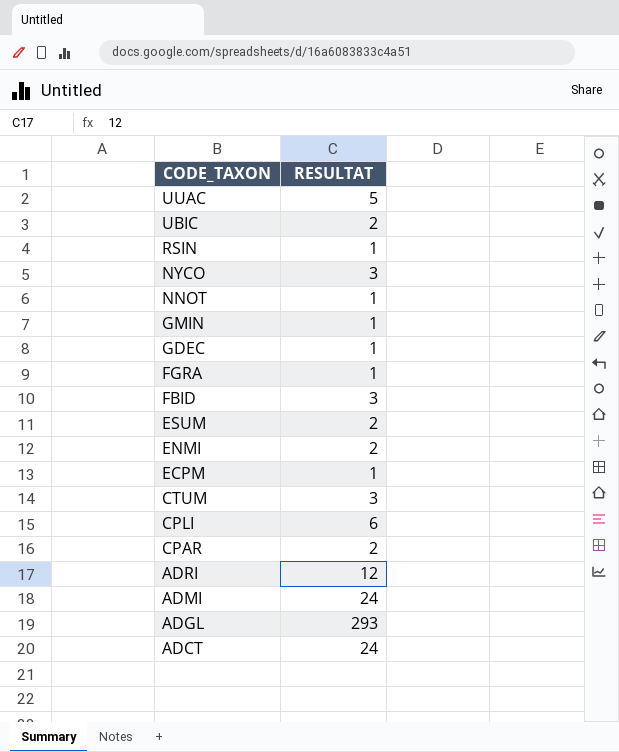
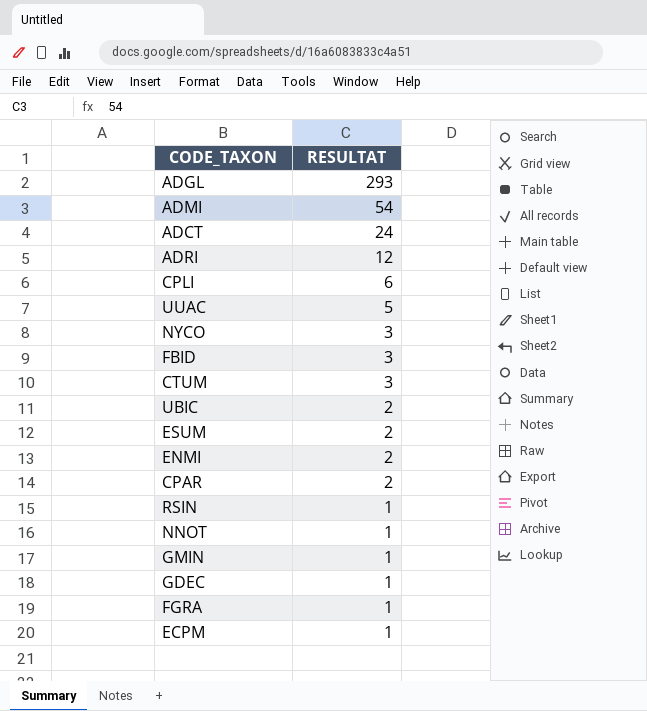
row order: CODE_TAXON descending -> RESULTAT descending
ADMI | RESULTAT: 24 -> 54

